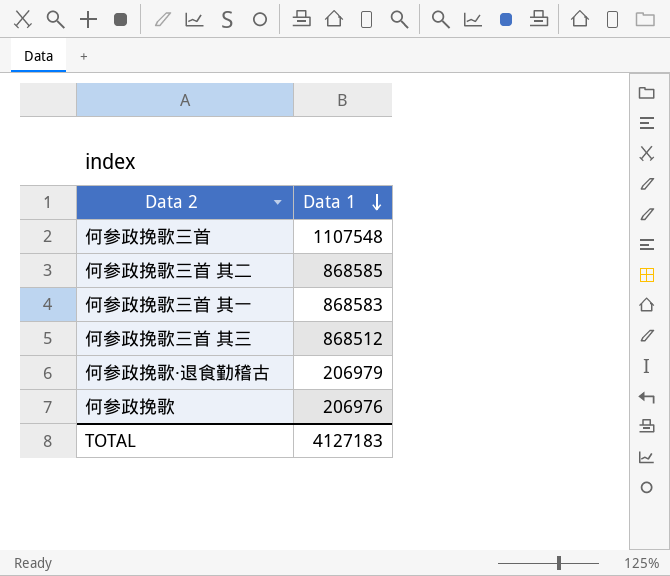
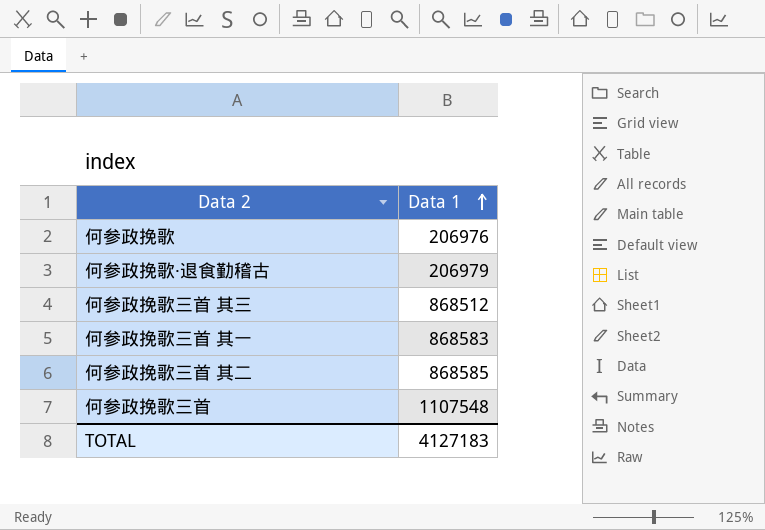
row order: Data 1 descending -> Data 1 ascending

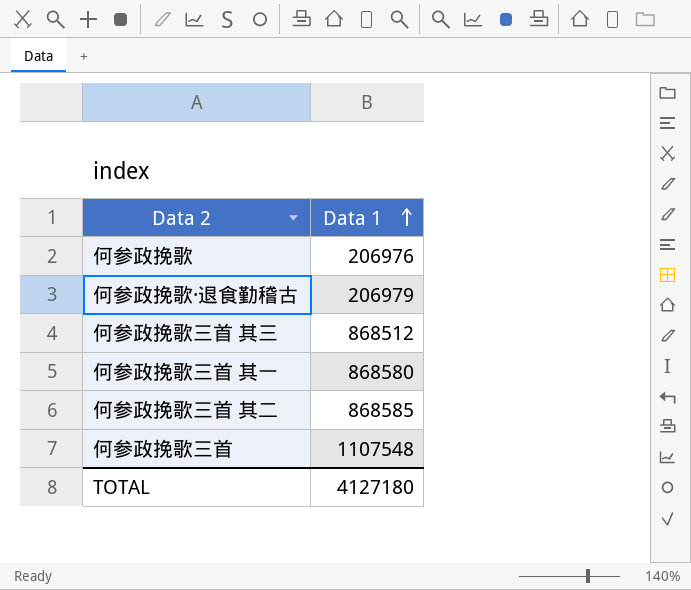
何参政挽歌三首 其一 | Data 1: 868583 -> 868580
TOTAL | Data 1: 4127183 -> 4127180

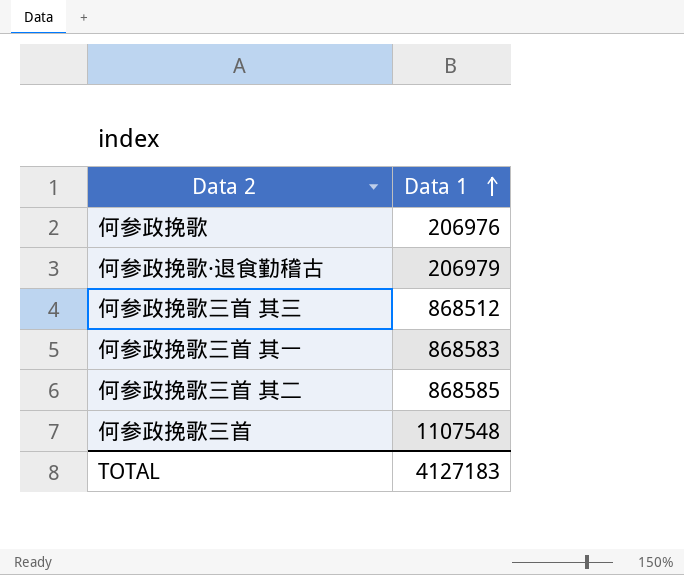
何参政挽歌三首 其一 | Data 1: 868580 -> 868583
TOTAL | Data 1: 4127180 -> 4127183

